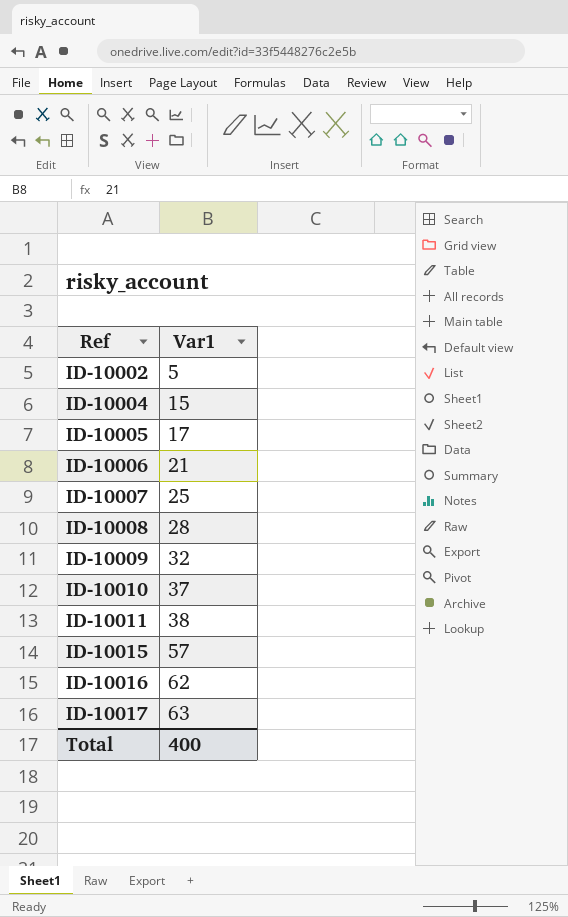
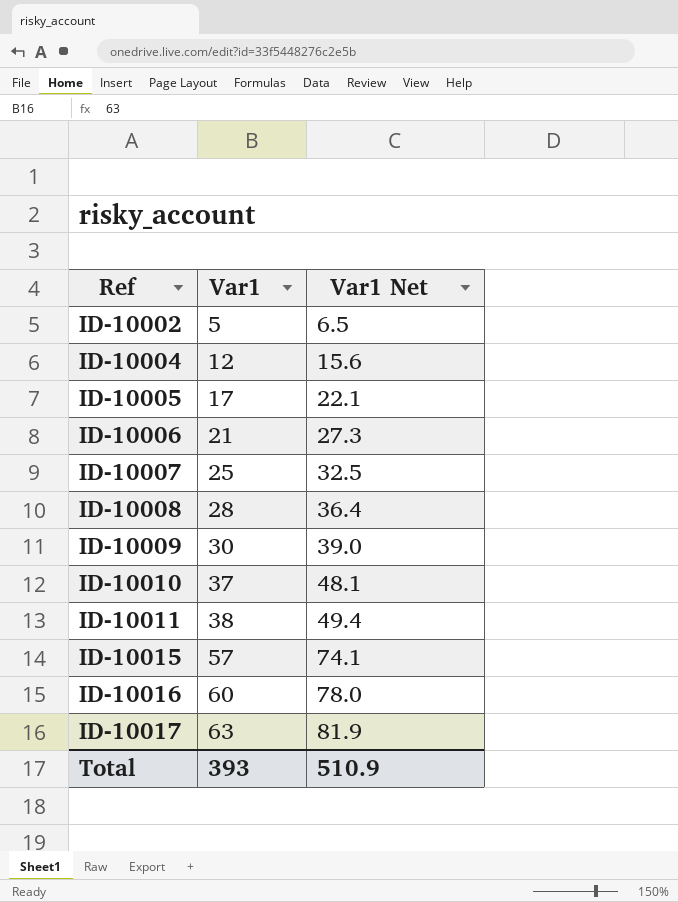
column Var1 Net | formula: none -> [Var1] * 1.3
ID-10004 | Var1: 15 -> 12
ID-10009 | Var1: 32 -> 30
ID-10016 | Var1: 62 -> 60
Total | Var1: 400 -> 393

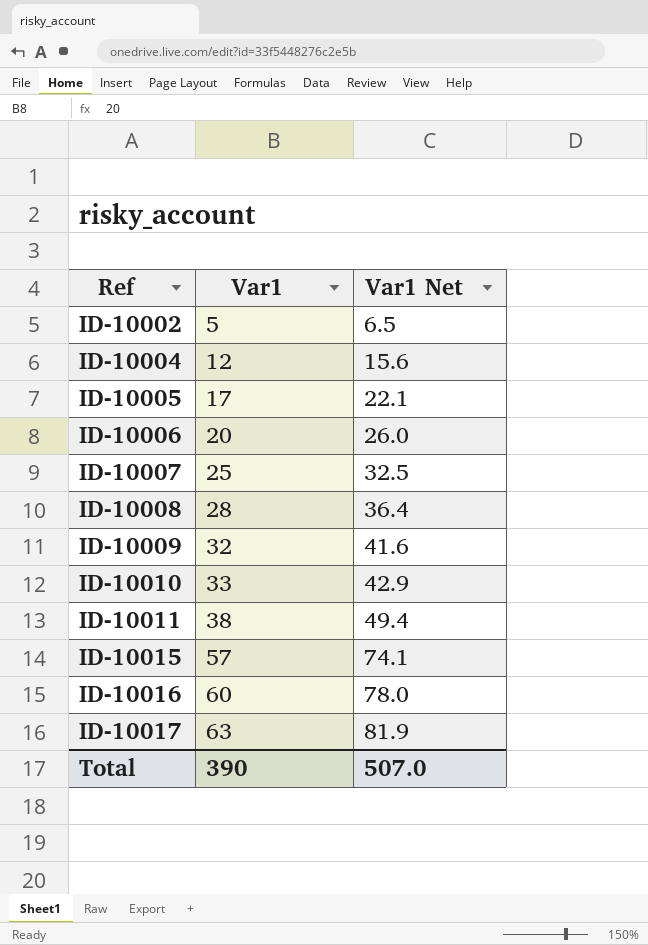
ID-10006 | Var1: 21 -> 20
ID-10006 | Var1 Net: 27.3 -> 26.0
ID-10009 | Var1: 30 -> 32
ID-10009 | Var1 Net: 39.0 -> 41.6
ID-10010 | Var1: 37 -> 33
ID-10010 | Var1 Net: 48.1 -> 42.9
Total | Var1: 393 -> 390
Total | Var1 Net: 510.9 -> 507.0

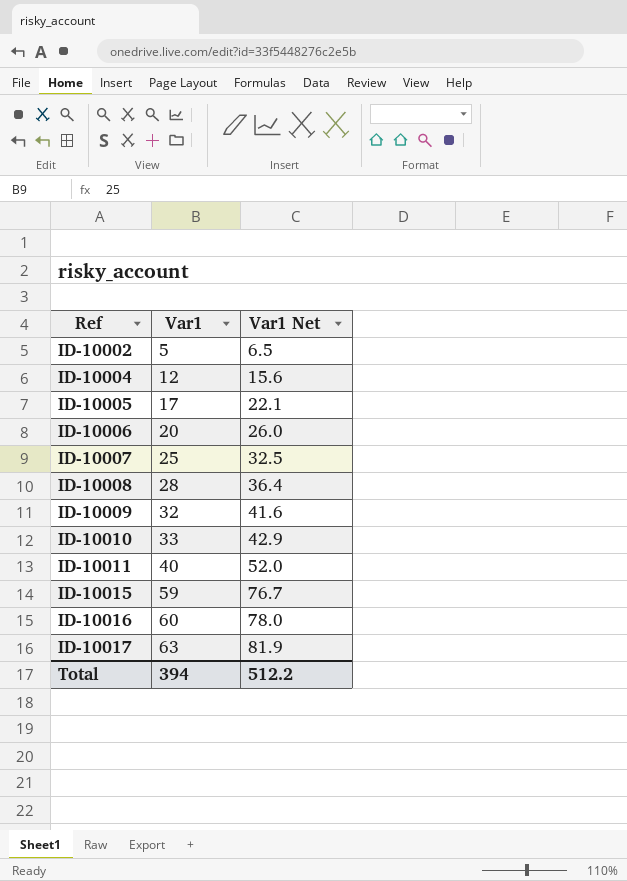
ID-10011 | Var1: 38 -> 40
ID-10011 | Var1 Net: 49.4 -> 52.0
ID-10015 | Var1: 57 -> 59
ID-10015 | Var1 Net: 74.1 -> 76.7
Total | Var1: 390 -> 394
Total | Var1 Net: 507.0 -> 512.2

